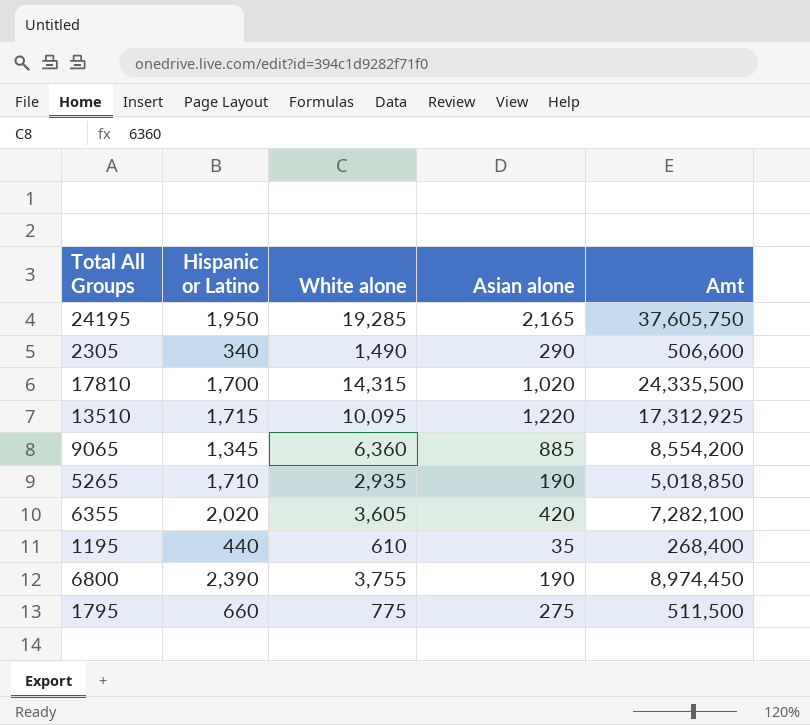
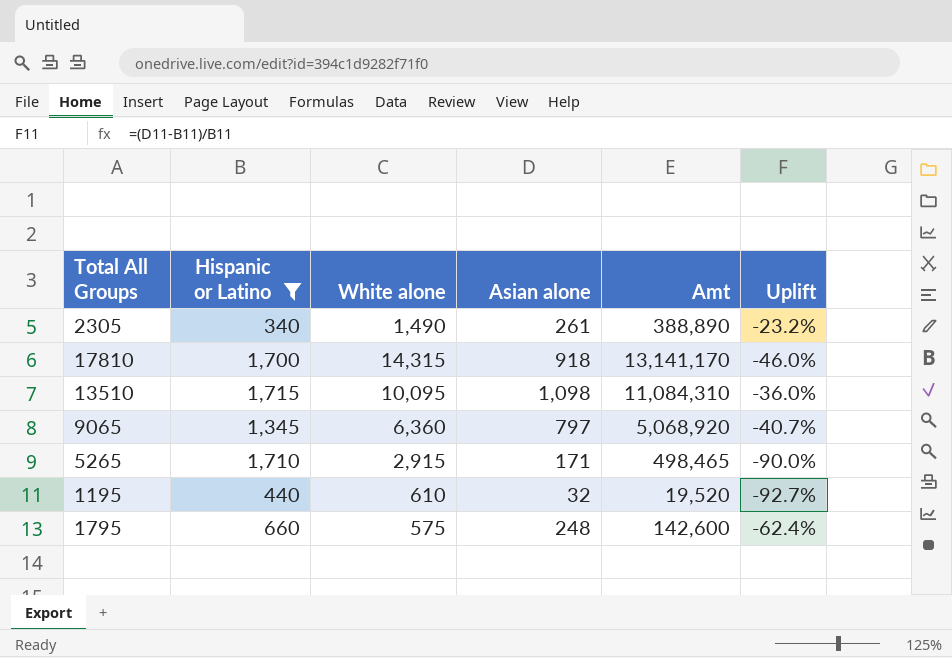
filter: none -> Hispanic or Latino <= 1,715
column Amt | formula: [Hispanic or Latino] * [White alone] -> [White alone] * [Asian alone]
column Uplift | formula: none -> ([Asian alone] - [Hispanic or Latino]) / [Hispanic or Latino]
2305 | Asian alone: 290 -> 261
17810 | Asian alone: 1,020 -> 918
13510 | Asian alone: 1,220 -> 1,098
9065 | Asian alone: 885 -> 797
5265 | White alone: 2,935 -> 2,915
5265 | Asian alone: 190 -> 171
1195 | Asian alone: 35 -> 32
1795 | White alone: 775 -> 575
1795 | Asian alone: 275 -> 248

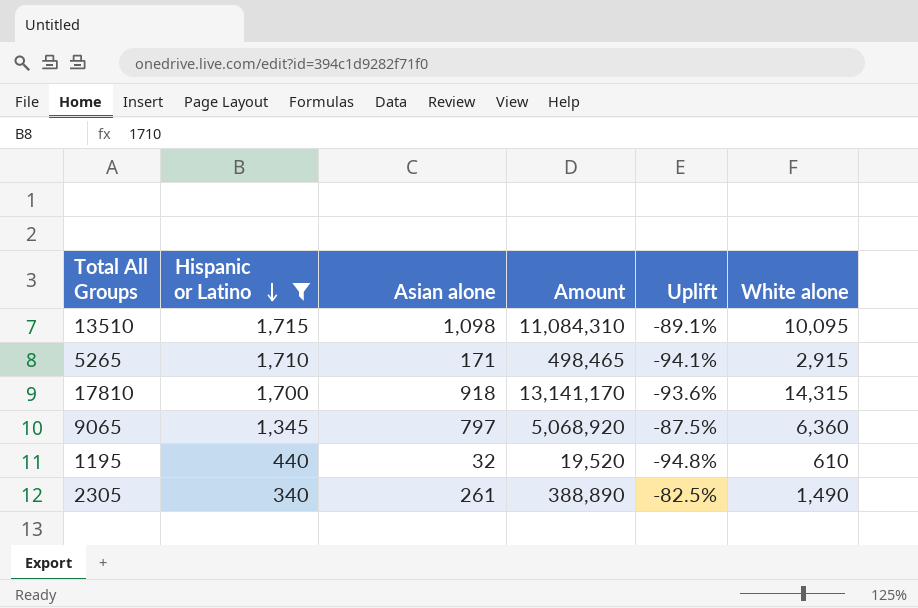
row order: none -> Hispanic or Latino descending
column name: Amt -> Amount
column Uplift | formula: ([Asian alone] - [Hispanic or Latino]) / [Hispanic or Latino] -> ([Asian alone] - [White alone]) / [White alone]
column White alone | position: 3 -> 6
row 1795: 660 | 575 | 248 | 142,600 | -62.4% -> none

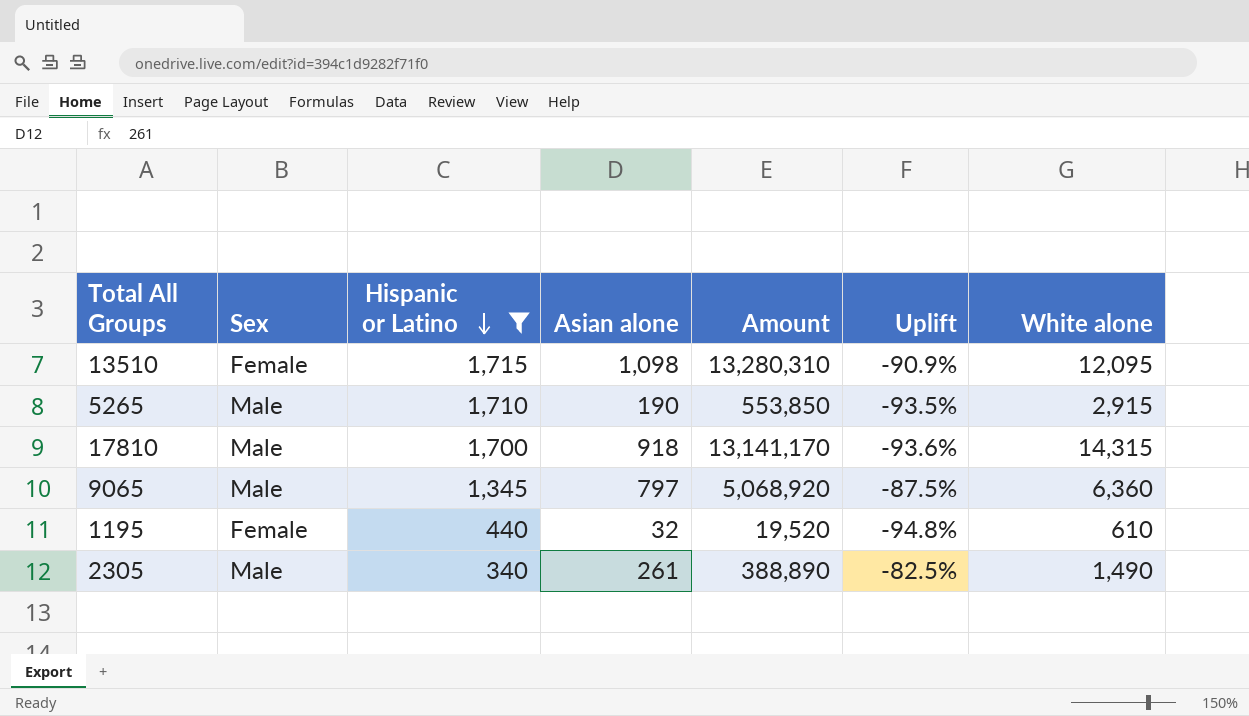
column Sex | position: none -> 2
13510 | Amount: 11,084,310 -> 13,280,310
13510 | Uplift: -89.1% -> -90.9%
13510 | White alone: 10,095 -> 12,095
5265 | Asian alone: 171 -> 190
5265 | Amount: 498,465 -> 553,850
5265 | Uplift: -94.1% -> -93.5%

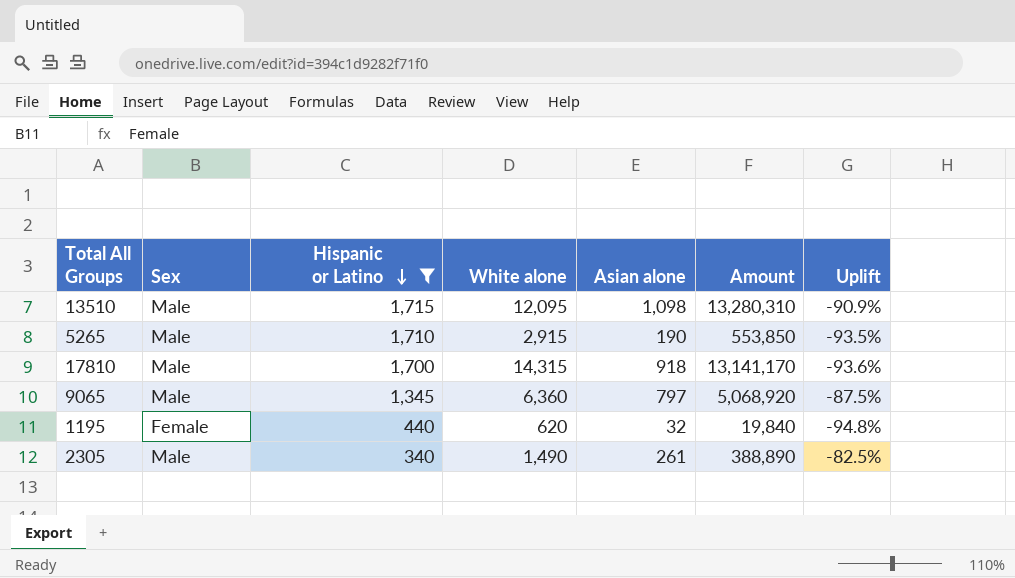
column White alone | position: 7 -> 4
13510 | Sex: Female -> Male
1195 | White alone: 610 -> 620
1195 | Amount: 19,520 -> 19,840

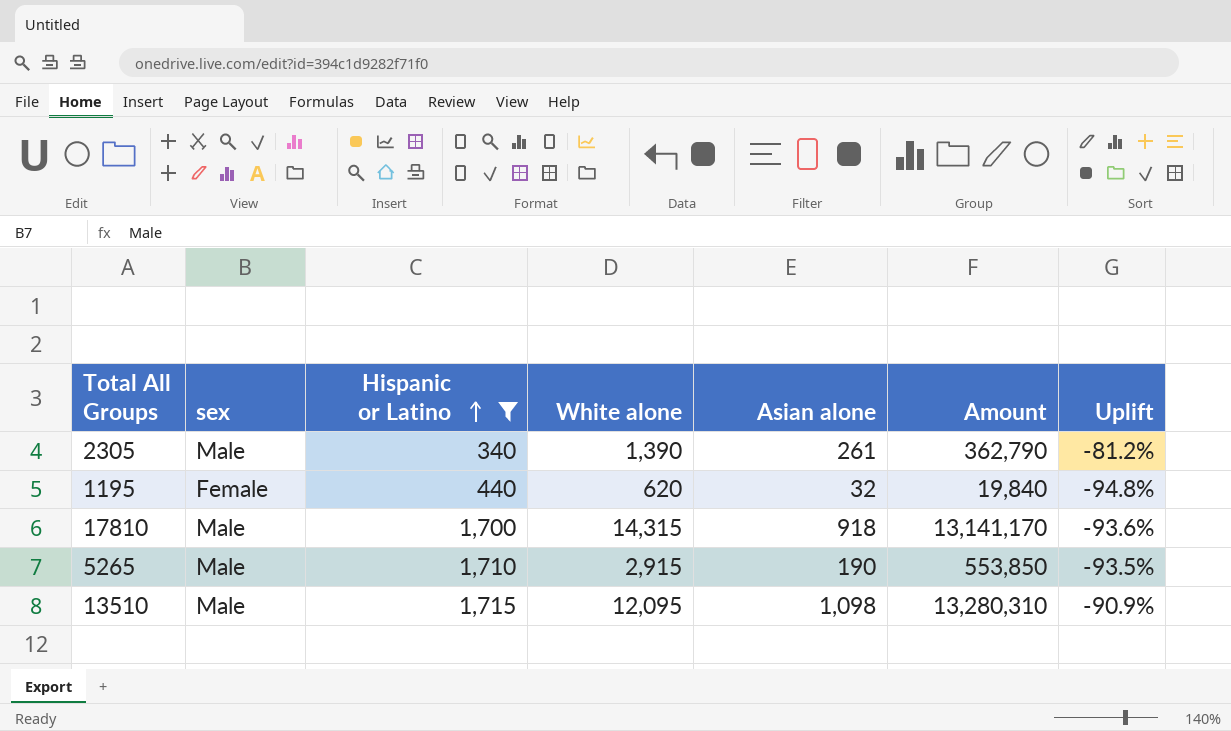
row order: Hispanic or Latino descending -> Hispanic or Latino ascending
column name: Sex -> sex
row 9065: Male | 1,345 | 6,360 | 797 | 5,068,920 | -87.5% -> none
2305 | White alone: 1,490 -> 1,390
2305 | Amount: 388,890 -> 362,790
2305 | Uplift: -82.5% -> -81.2%

